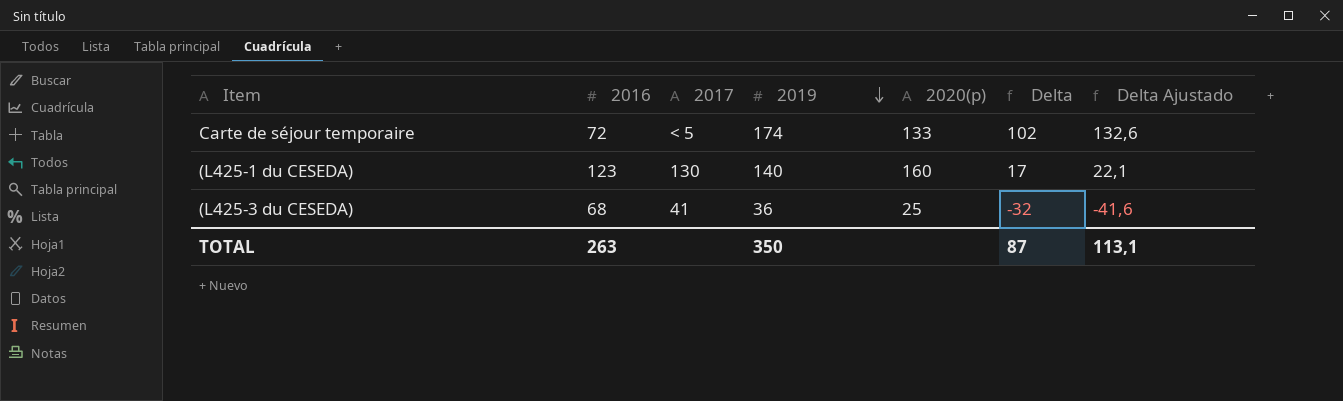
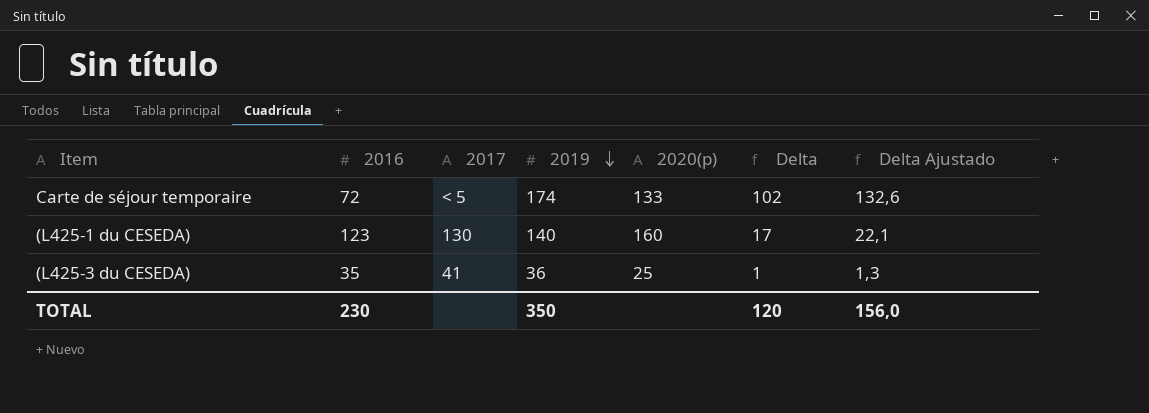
(L425-3 du CESEDA) | 2016: 68 -> 35
(L425-3 du CESEDA) | Delta: -32 -> 1
(L425-3 du CESEDA) | Delta Ajustado: -41,6 -> 1,3
TOTAL | 2016: 263 -> 230
TOTAL | Delta: 87 -> 120
TOTAL | Delta Ajustado: 113,1 -> 156,0

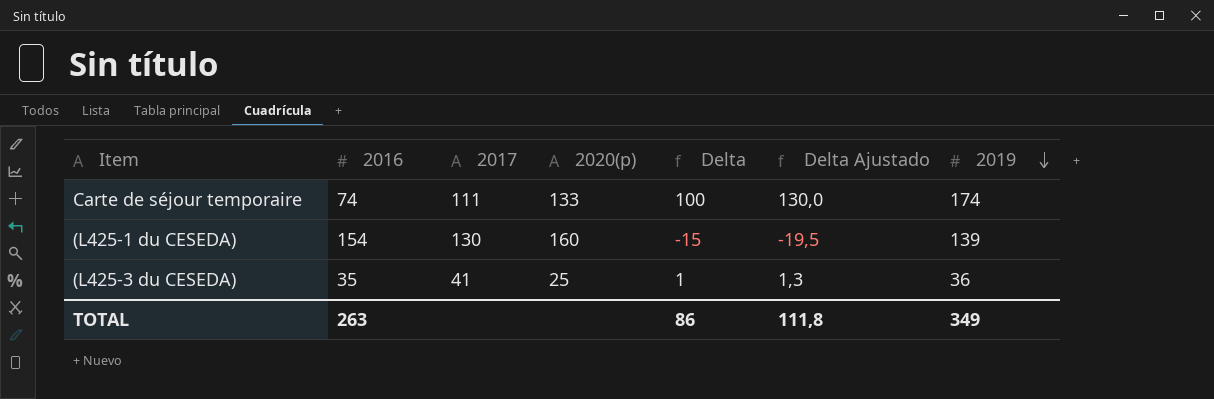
column 2019 | position: 4 -> 7
Carte de séjour temporaire | 2016: 72 -> 74
Carte de séjour temporaire | 2017: < 5 -> 111
Carte de séjour temporaire | Delta: 102 -> 100
Carte de séjour temporaire | Delta Ajustado: 132,6 -> 130,0
(L425-1 du CESEDA) | 2016: 123 -> 154
(L425-1 du CESEDA) | Delta: 17 -> -15
(L425-1 du CESEDA) | Delta Ajustado: 22,1 -> -19,5
(L425-1 du CESEDA) | 2019: 140 -> 139
TOTAL | 2016: 230 -> 263
TOTAL | Delta: 120 -> 86
TOTAL | Delta Ajustado: 156,0 -> 111,8
TOTAL | 2019: 350 -> 349

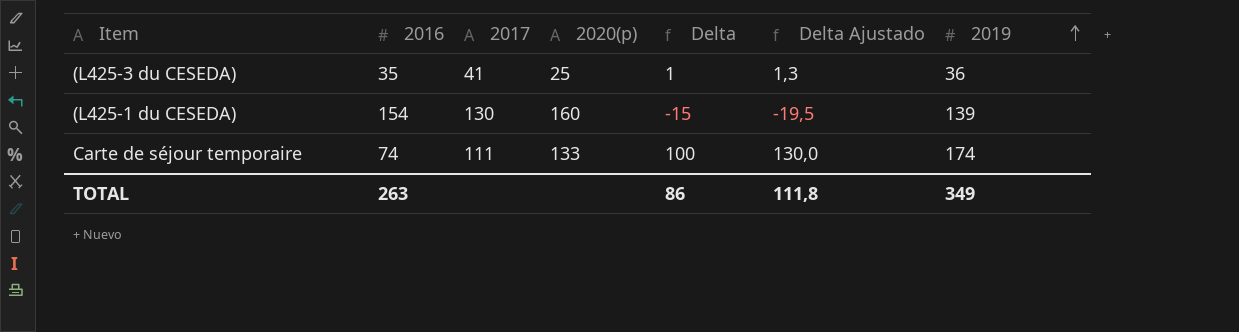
row order: 2019 descending -> 2019 ascending

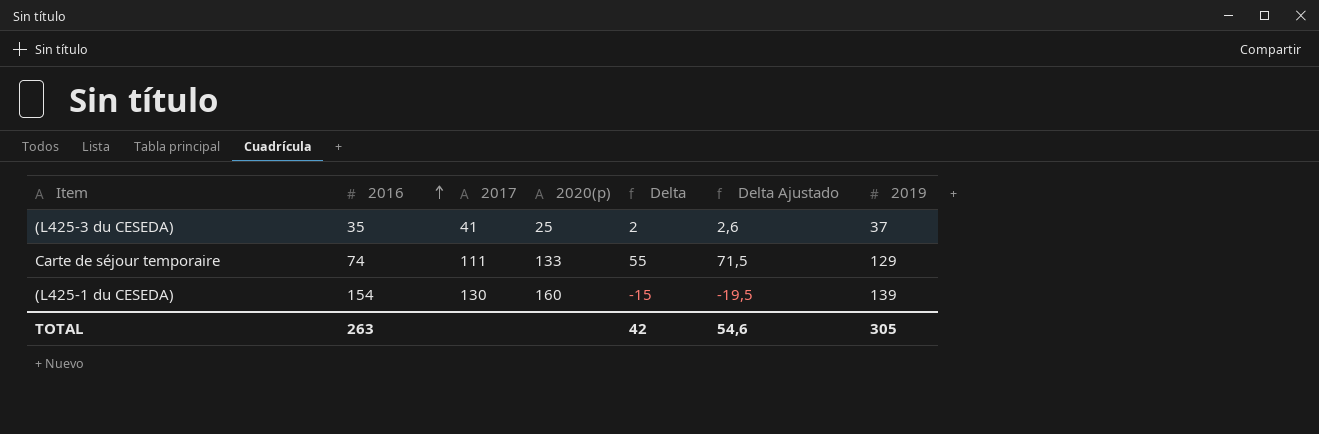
row order: 2019 ascending -> 2016 ascending
(L425-3 du CESEDA) | Delta: 1 -> 2
(L425-3 du CESEDA) | Delta Ajustado: 1,3 -> 2,6
(L425-3 du CESEDA) | 2019: 36 -> 37
Carte de séjour temporaire | Delta: 100 -> 55
Carte de séjour temporaire | Delta Ajustado: 130,0 -> 71,5
Carte de séjour temporaire | 2019: 174 -> 129
TOTAL | Delta: 86 -> 42
TOTAL | Delta Ajustado: 111,8 -> 54,6
TOTAL | 2019: 349 -> 305

